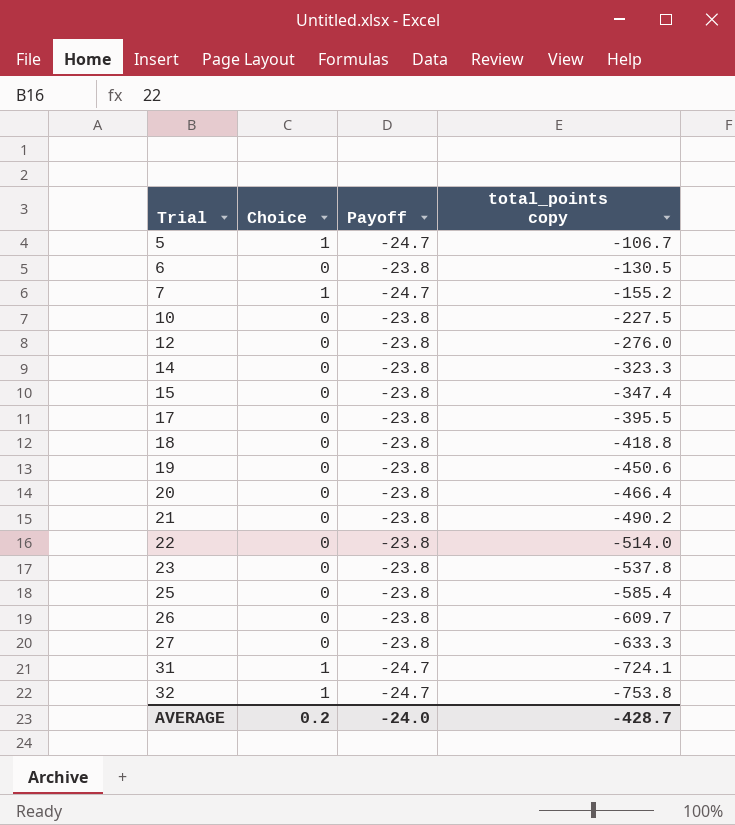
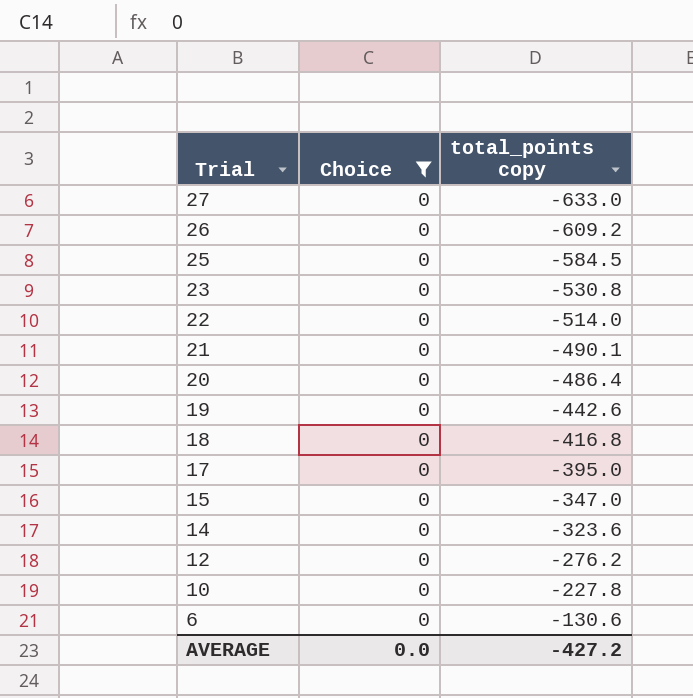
filter: none -> Choice = 0
row order: Trial ascending -> Trial descending
column Payoff | position: 3 -> none
27 | total_points copy: -633.3 -> -633.0
26 | total_points copy: -609.7 -> -609.2
25 | total_points copy: -585.4 -> -584.5
23 | total_points copy: -537.8 -> -530.8
21 | total_points copy: -490.2 -> -490.1
20 | total_points copy: -466.4 -> -486.4
19 | total_points copy: -450.6 -> -442.6
18 | total_points copy: -418.8 -> -416.8
17 | total_points copy: -395.5 -> -395.0
15 | total_points copy: -347.4 -> -347.0
14 | total_points copy: -323.3 -> -323.6
12 | total_points copy: -276.0 -> -276.2
10 | total_points copy: -227.5 -> -227.8
6 | total_points copy: -130.5 -> -130.6
AVERAGE | Choice: 0.2 -> 0.0
AVERAGE | total_points copy: -428.7 -> -427.2

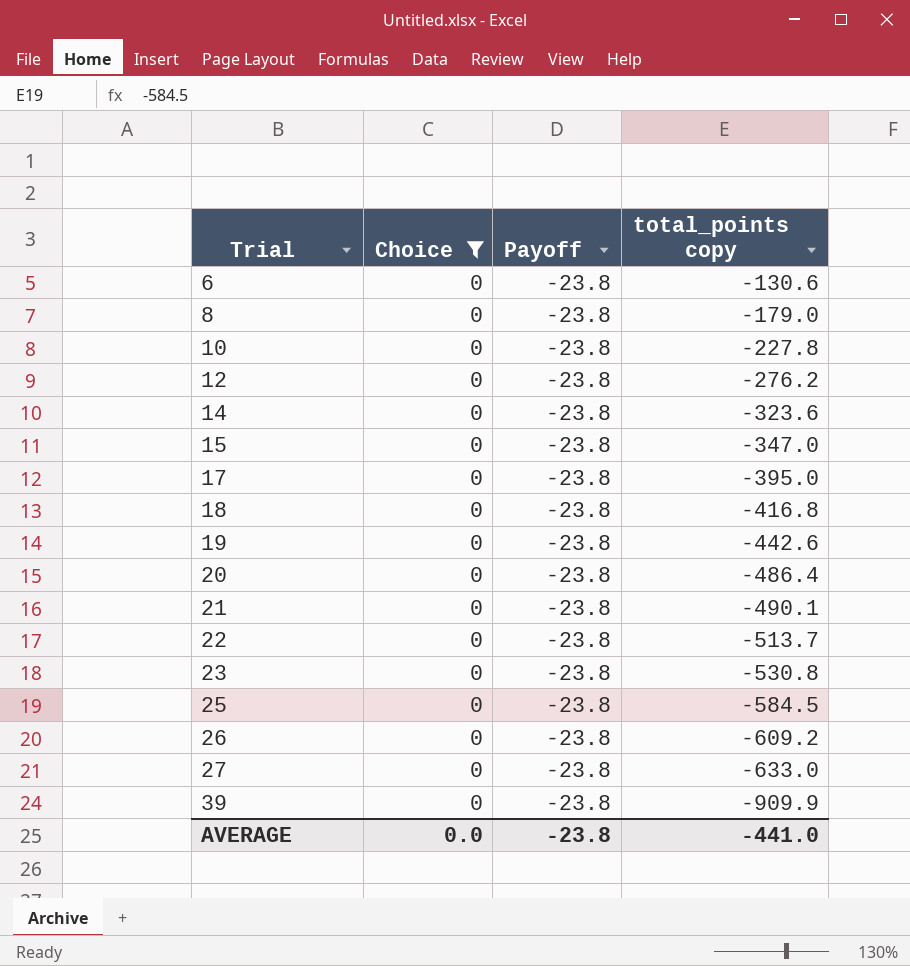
row order: Trial descending -> Trial ascending
column Payoff | position: none -> 3
row 8: none -> 0 | -23.8 | -179.0
22 | total_points copy: -514.0 -> -513.7
row 39: none -> 0 | -23.8 | -909.9
AVERAGE | total_points copy: -427.2 -> -441.0

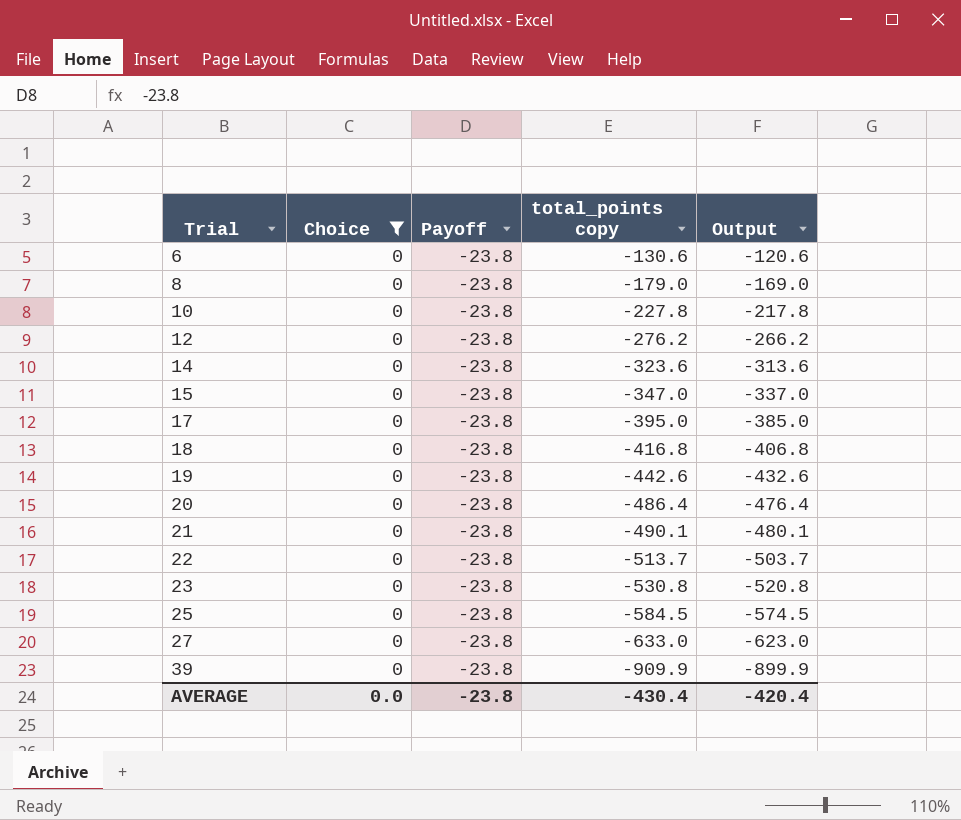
column Output | formula: none -> [total_points copy] + 10
row 26: 0 | -23.8 | -609.2 -> none
AVERAGE | total_points copy: -441.0 -> -430.4

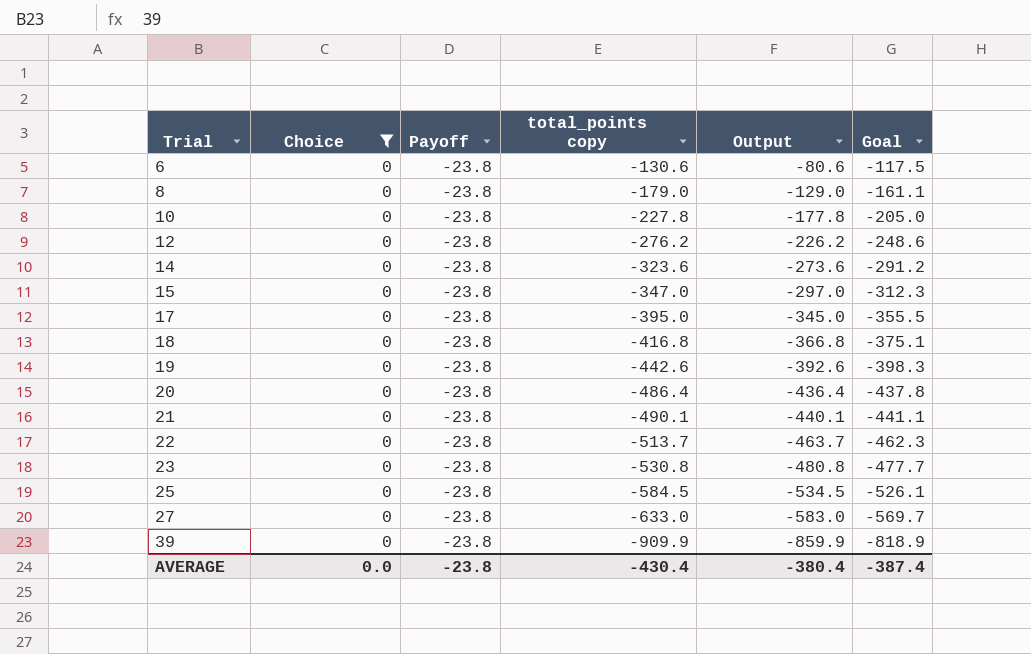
column Output | formula: [total_points copy] + 10 -> [total_points copy] + 50
column Goal | formula: none -> [total_points copy] * 0.9
AVERAGE | Output: -420.4 -> -380.4

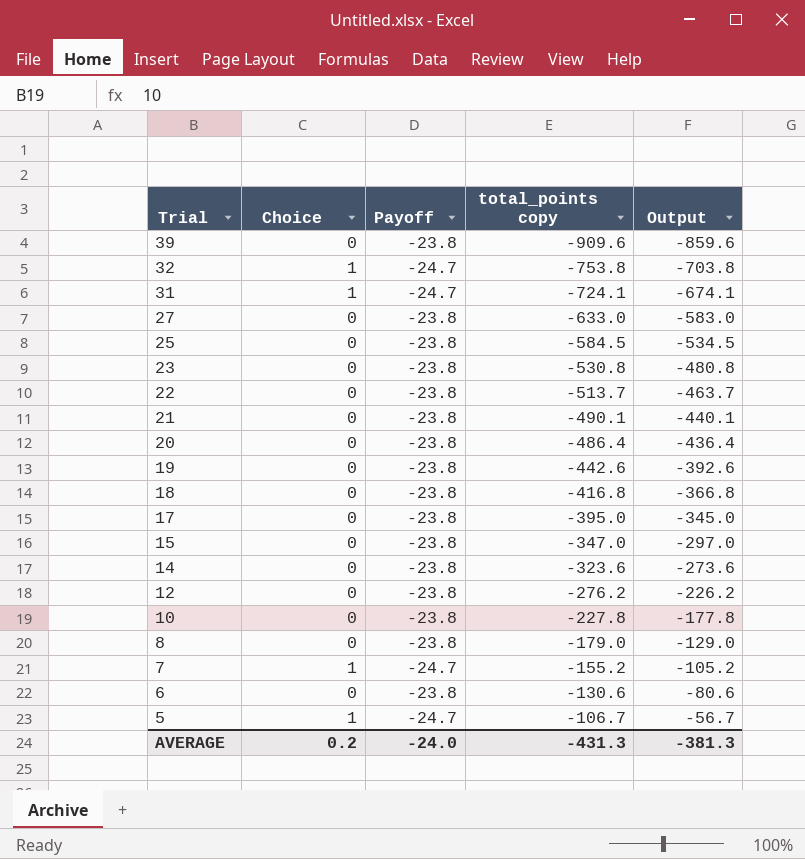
filter: Choice = 0 -> none
row order: Trial ascending -> Trial descending
column Goal | formula: [total_points copy] * 0.9 -> none
39 | total_points copy: -909.9 -> -909.6
39 | Output: -859.9 -> -859.6
AVERAGE | Choice: 0.0 -> 0.2
AVERAGE | Payoff: -23.8 -> -24.0
AVERAGE | total_points copy: -430.4 -> -431.3
AVERAGE | Output: -380.4 -> -381.3

